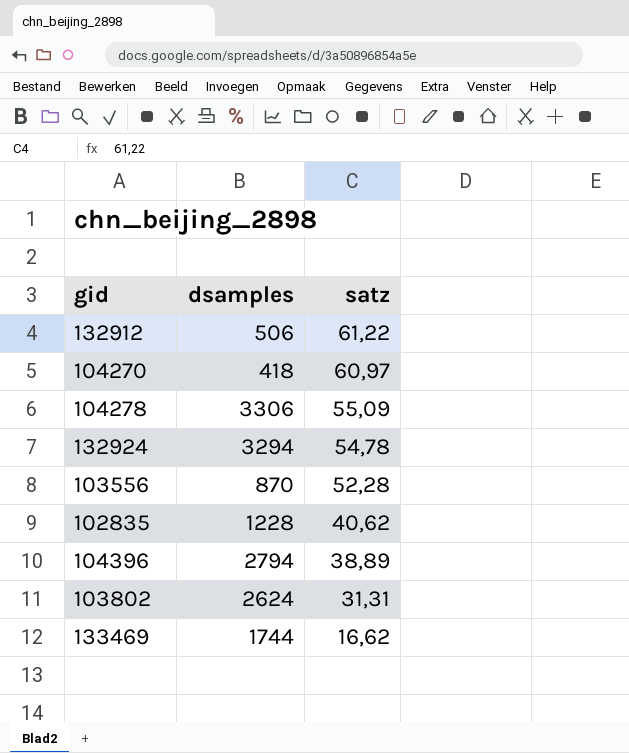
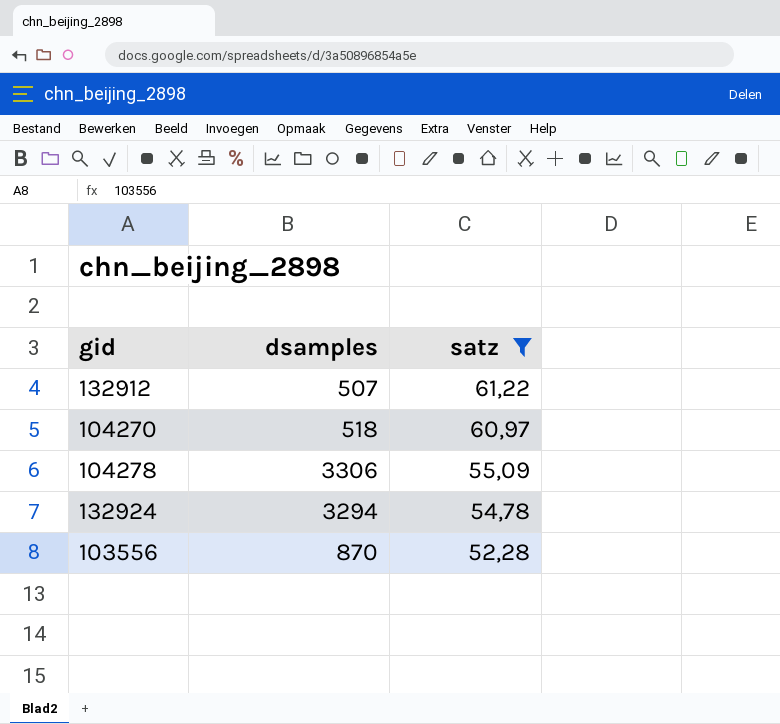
filter: none -> satz >= 52,28
132912 | dsamples: 506 -> 507
104270 | dsamples: 418 -> 518

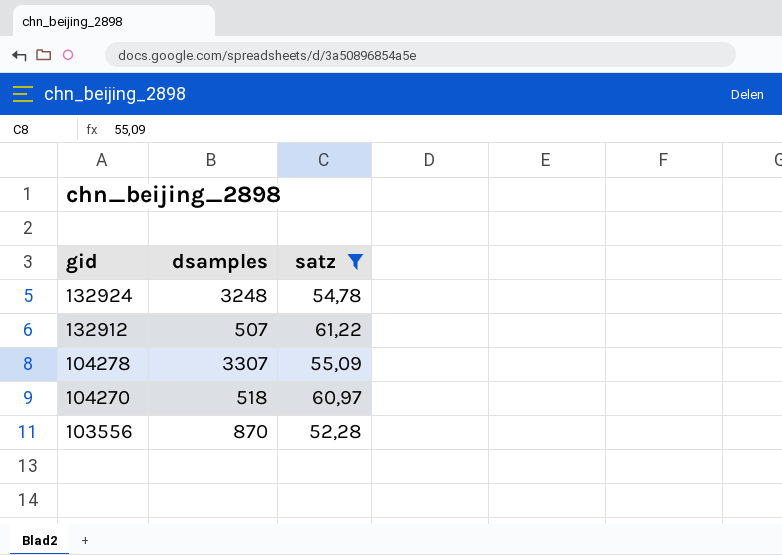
row order: satz descending -> gid descending
132924 | dsamples: 3294 -> 3248
104278 | dsamples: 3306 -> 3307

